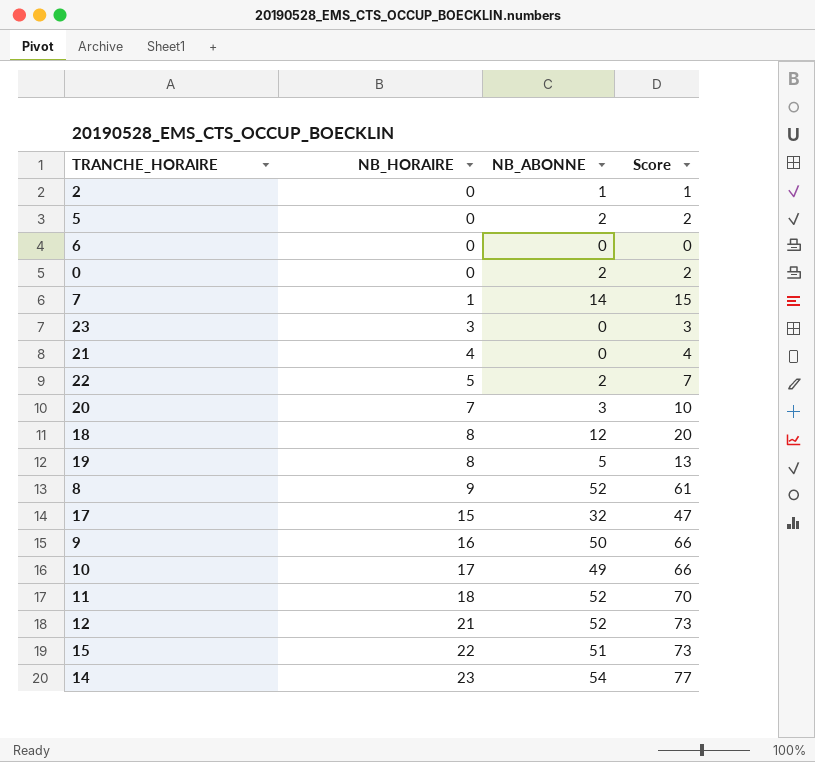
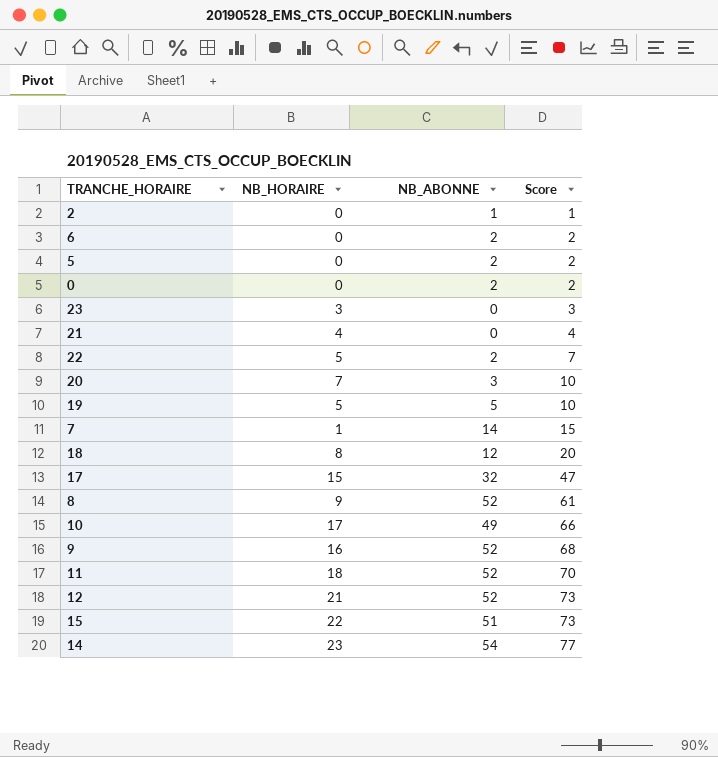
row order: NB_HORAIRE ascending -> Score ascending
6 | NB_ABONNE: 0 -> 2
6 | Score: 0 -> 2
19 | NB_HORAIRE: 8 -> 5
19 | Score: 13 -> 10
9 | NB_ABONNE: 50 -> 52
9 | Score: 66 -> 68

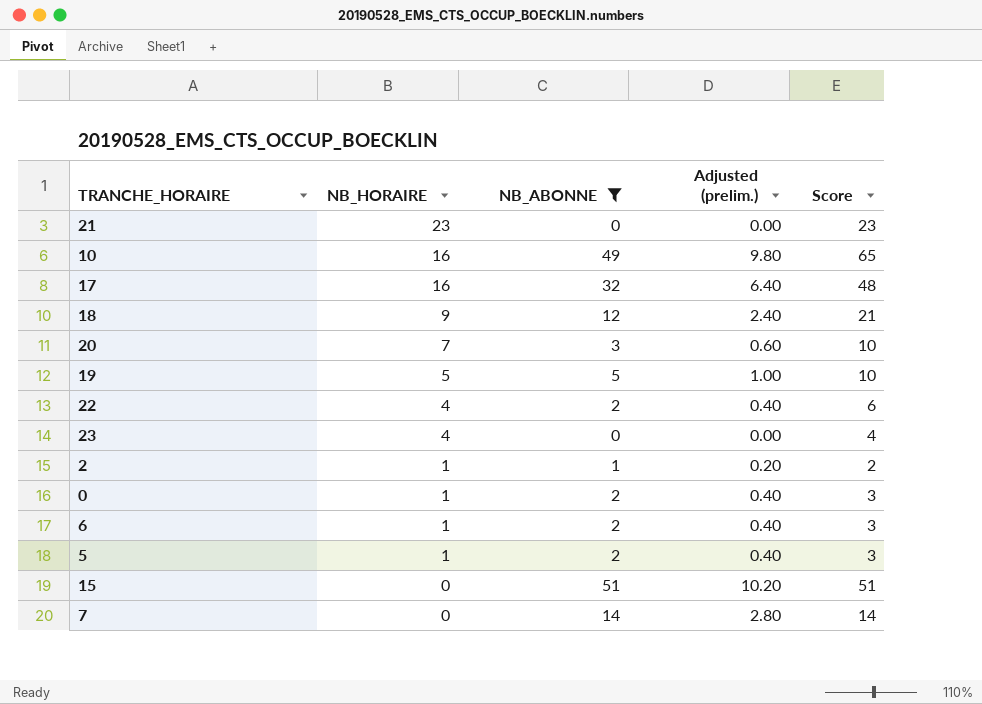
filter: none -> NB_ABONNE <= 51
row order: Score ascending -> NB_HORAIRE descending
column Adjusted (prelim.) | formula: none -> [NB_ABONNE] * 0.2
21 | NB_HORAIRE: 4 -> 23
21 | Score: 4 -> 23
10 | NB_HORAIRE: 17 -> 16
10 | Score: 66 -> 65
17 | NB_HORAIRE: 15 -> 16
17 | Score: 47 -> 48
18 | NB_HORAIRE: 8 -> 9
18 | Score: 20 -> 21
22 | NB_HORAIRE: 5 -> 4
22 | Score: 7 -> 6
23 | NB_HORAIRE: 3 -> 4
23 | Score: 3 -> 4
2 | NB_HORAIRE: 0 -> 1
2 | Score: 1 -> 2
0 | NB_HORAIRE: 0 -> 1
0 | Score: 2 -> 3
6 | NB_HORAIRE: 0 -> 1
6 | Score: 2 -> 3
5 | NB_HORAIRE: 0 -> 1
5 | Score: 2 -> 3
15 | NB_HORAIRE: 22 -> 0
15 | Score: 73 -> 51
7 | NB_HORAIRE: 1 -> 0
7 | Score: 15 -> 14

